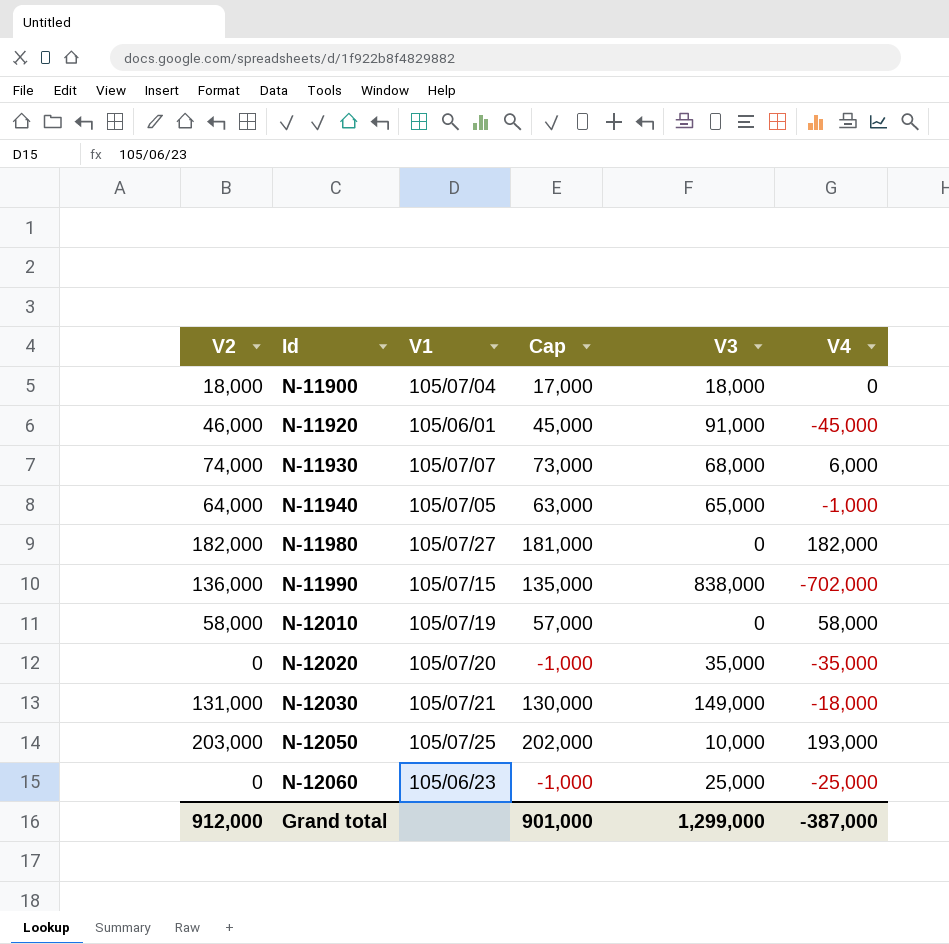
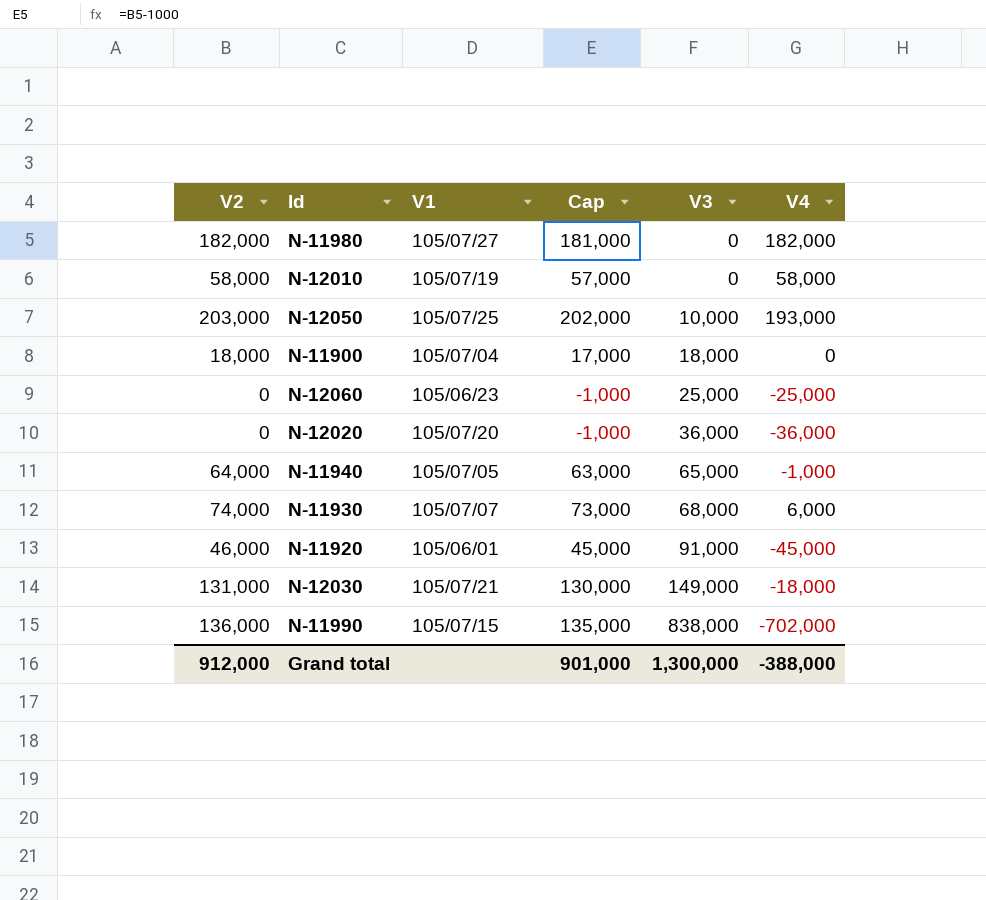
row order: Id ascending -> V3 ascending
N-12020 | V3: 35,000 -> 36,000
N-12020 | V4: -35,000 -> -36,000
Grand total | V3: 1,299,000 -> 1,300,000
Grand total | V4: -387,000 -> -388,000

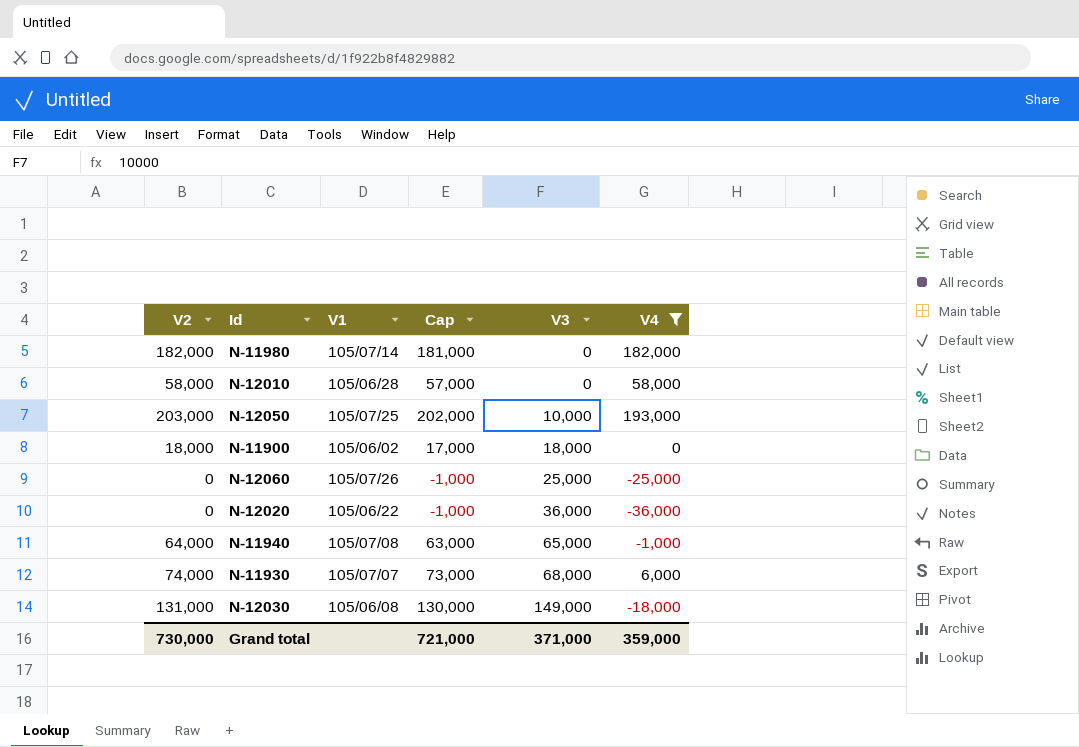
filter: none -> V4 >= -36,000
N-11980 | V1: 105/07/27 -> 105/07/14
N-12010 | V1: 105/07/19 -> 105/06/28
N-11900 | V1: 105/07/04 -> 105/06/02
N-12060 | V1: 105/06/23 -> 105/07/26
N-12020 | V1: 105/07/20 -> 105/06/22
N-11940 | V1: 105/07/05 -> 105/07/08
N-12030 | V1: 105/07/21 -> 105/06/08
Grand total | V2: 912,000 -> 730,000
Grand total | Cap: 901,000 -> 721,000
Grand total | V3: 1,300,000 -> 371,000
Grand total | V4: -388,000 -> 359,000

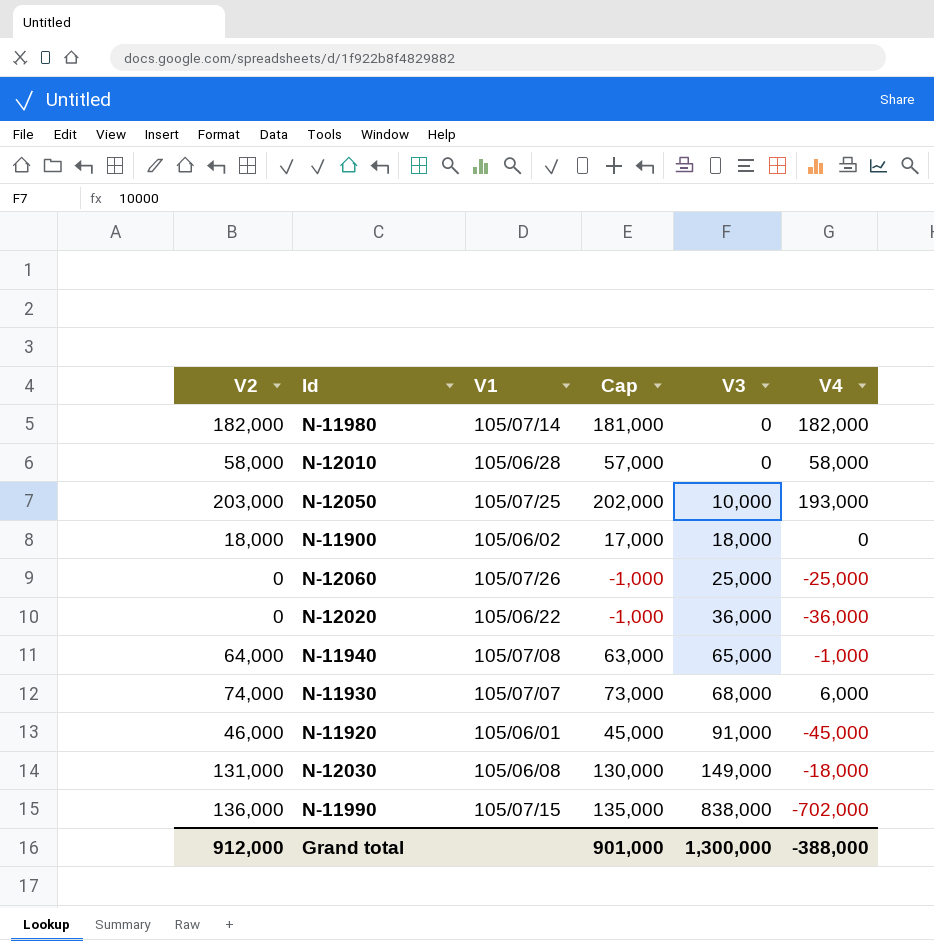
filter: V4 >= -36,000 -> none
Grand total | V2: 730,000 -> 912,000
Grand total | Cap: 721,000 -> 901,000
Grand total | V3: 371,000 -> 1,300,000
Grand total | V4: 359,000 -> -388,000

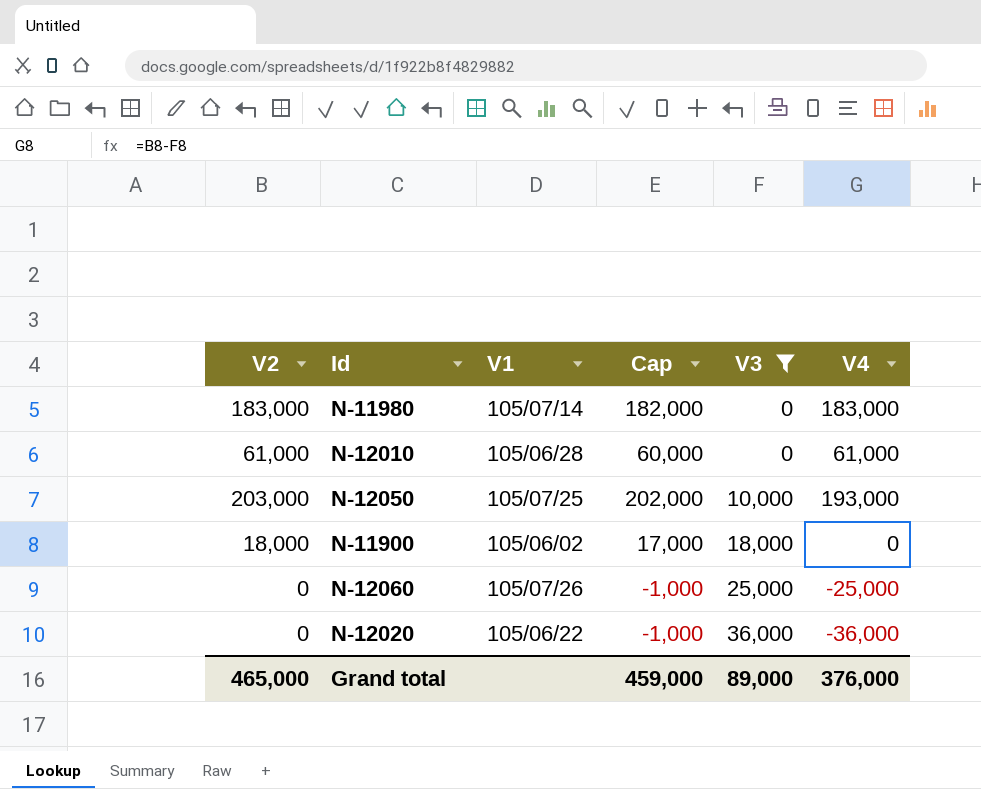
filter: none -> V3 <= 36,000
N-11980 | V2: 182,000 -> 183,000
N-11980 | Cap: 181,000 -> 182,000
N-11980 | V4: 182,000 -> 183,000
N-12010 | V2: 58,000 -> 61,000
N-12010 | Cap: 57,000 -> 60,000
N-12010 | V4: 58,000 -> 61,000
Grand total | V2: 912,000 -> 465,000
Grand total | Cap: 901,000 -> 459,000
Grand total | V3: 1,300,000 -> 89,000
Grand total | V4: -388,000 -> 376,000

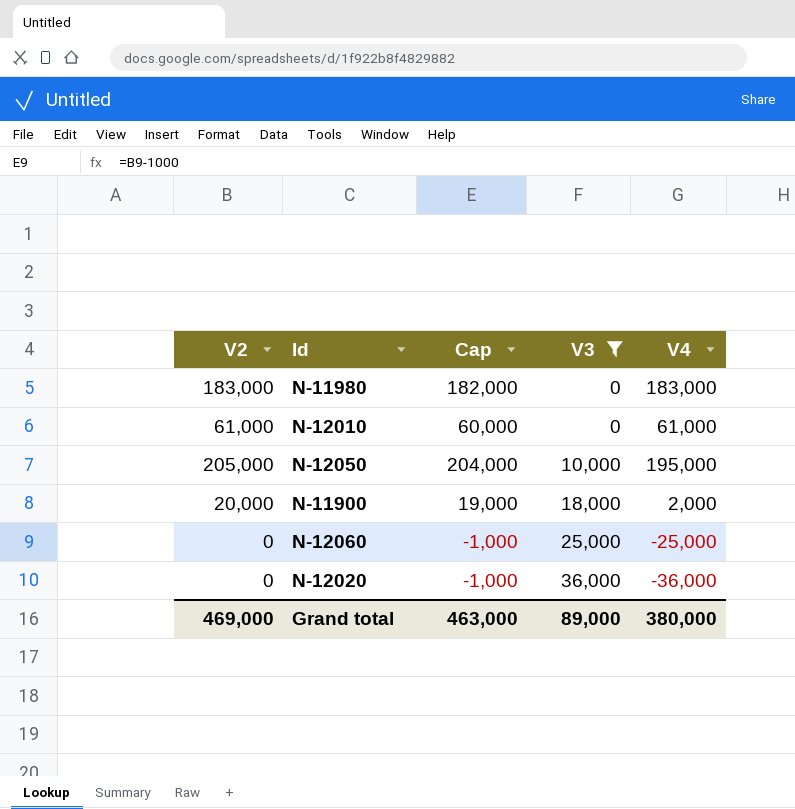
column V1 | position: 3 -> none
N-12050 | V2: 203,000 -> 205,000
N-12050 | Cap: 202,000 -> 204,000
N-12050 | V4: 193,000 -> 195,000
N-11900 | V2: 18,000 -> 20,000
N-11900 | Cap: 17,000 -> 19,000
N-11900 | V4: 0 -> 2,000
Grand total | V2: 465,000 -> 469,000
Grand total | Cap: 459,000 -> 463,000
Grand total | V4: 376,000 -> 380,000

